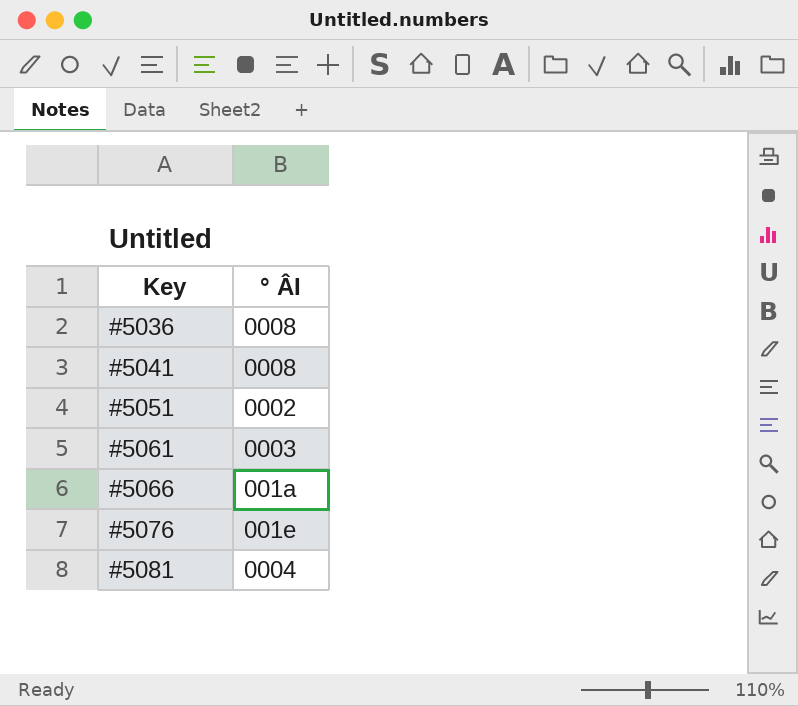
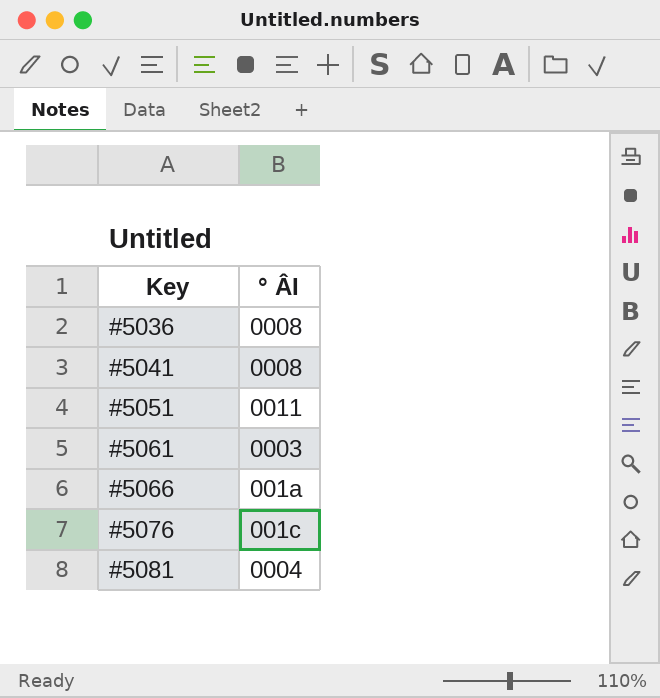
#5051 | ° ÂI: 0002 -> 0011
#5076 | ° ÂI: 001e -> 001c

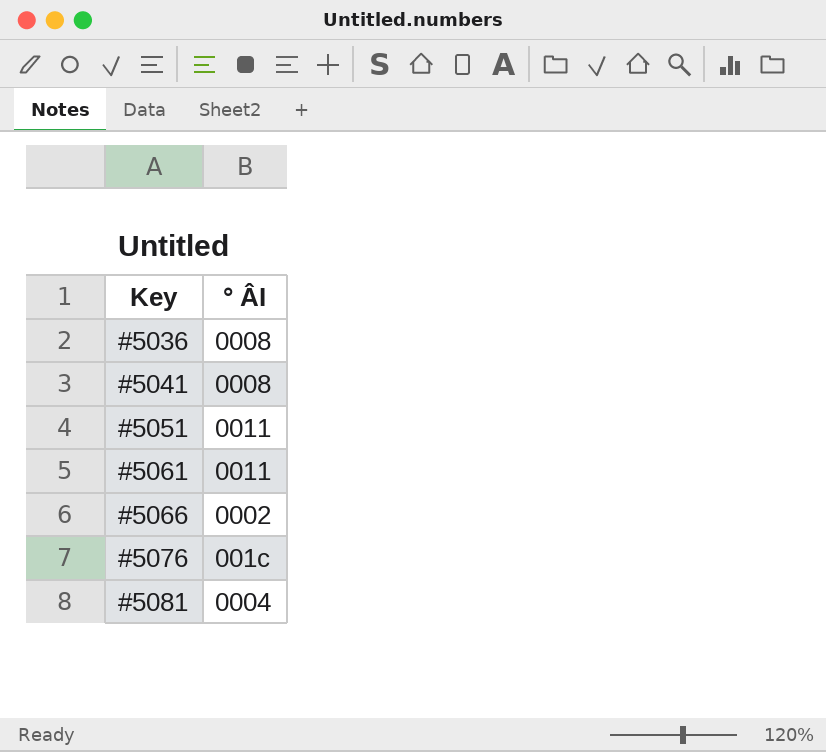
#5061 | ° ÂI: 0003 -> 0011
#5066 | ° ÂI: 001a -> 0002

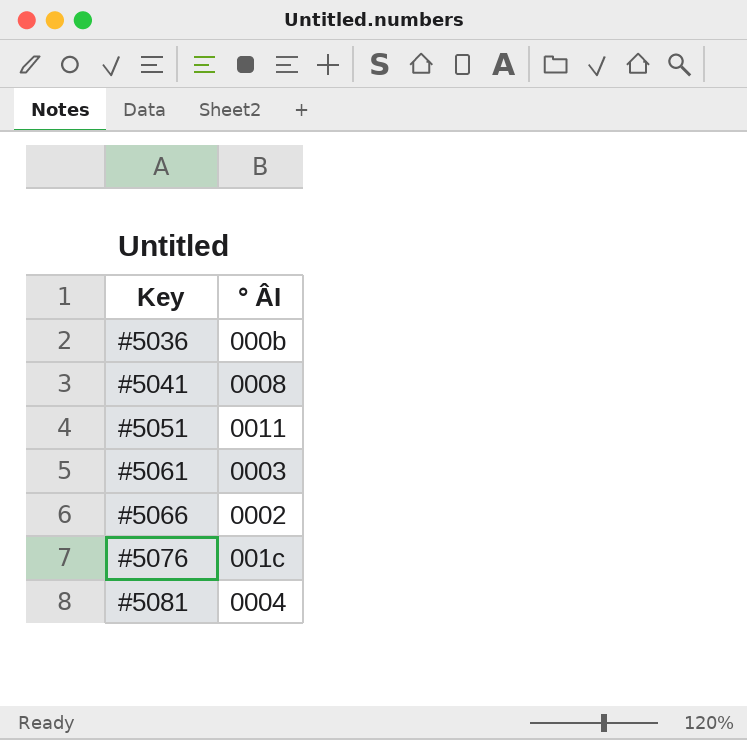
#5036 | ° ÂI: 0008 -> 000b
#5061 | ° ÂI: 0011 -> 0003

